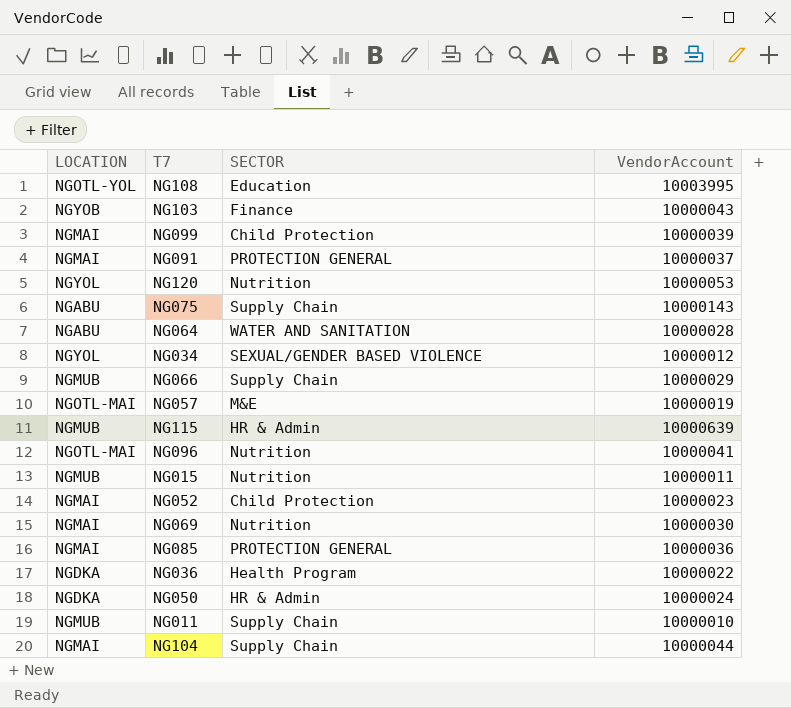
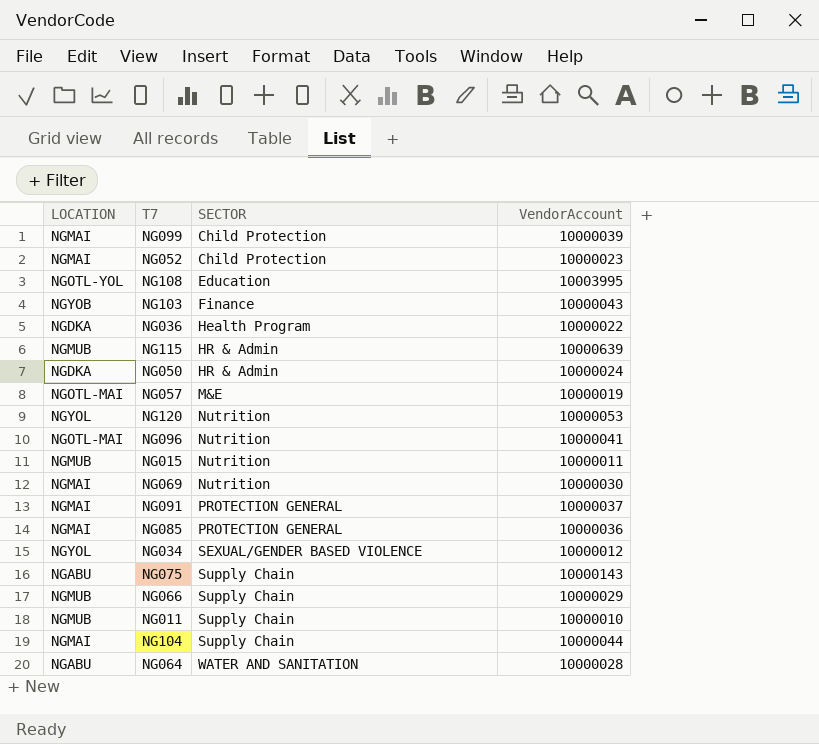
row order: none -> SECTOR ascending

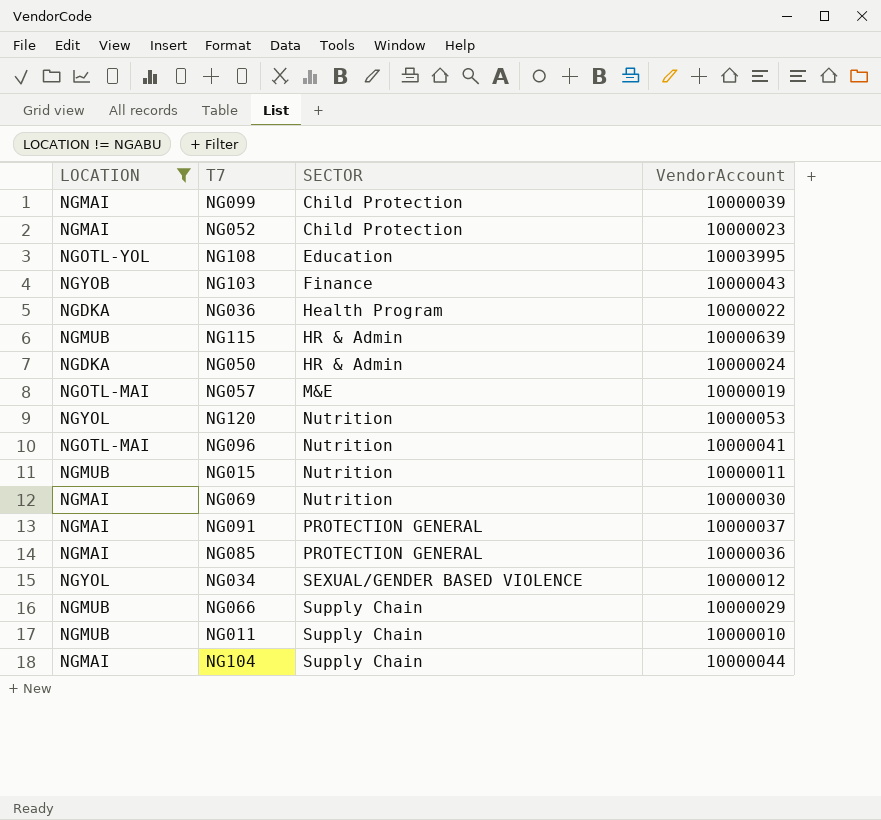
filter: none -> LOCATION != NGABU

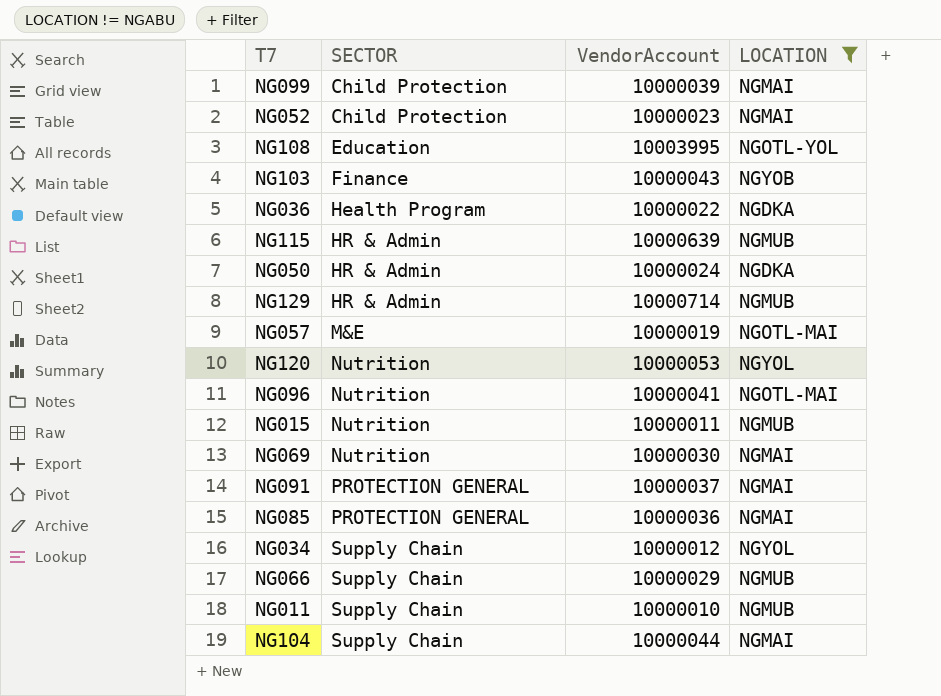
column LOCATION | position: 1 -> 4
row NG129: none -> HR & Admin | 10000714 | NGMUB
NG034 | SECTOR: SEXUAL/GENDER BASED VIOLENCE -> Supply Chain

